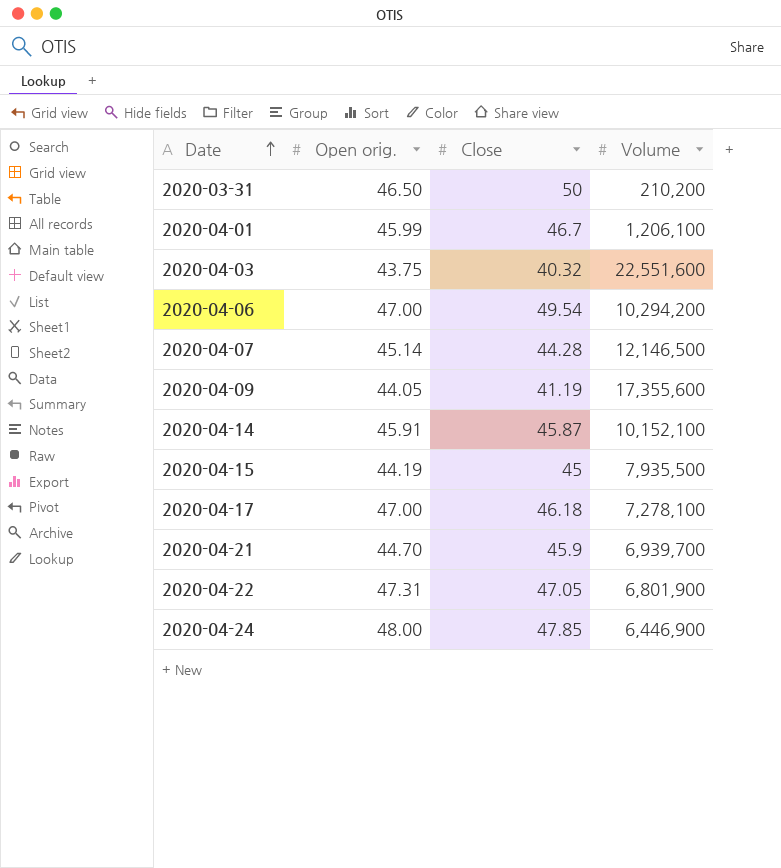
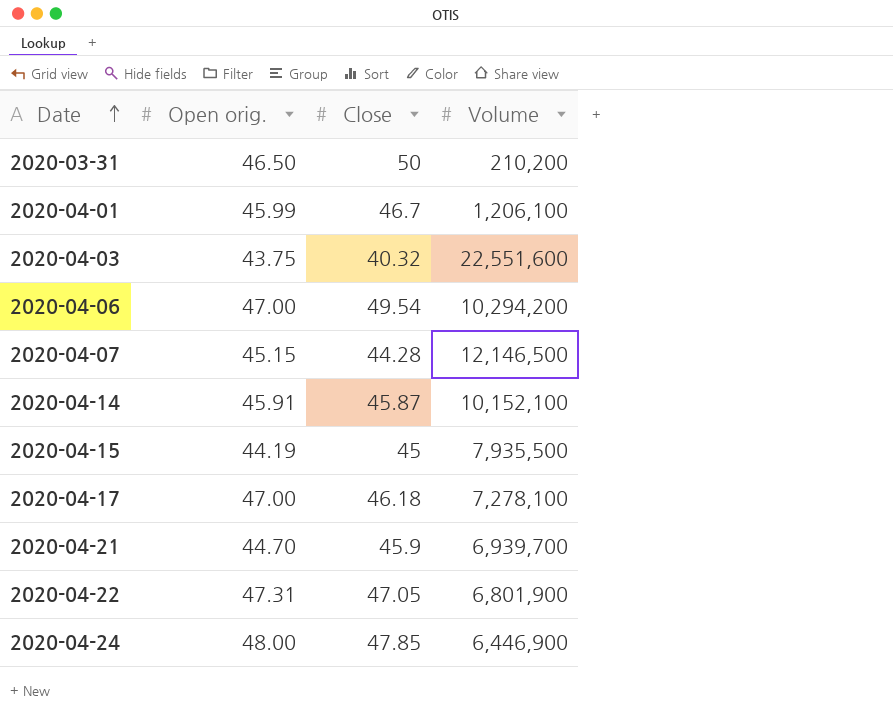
row 2020-04-09: 44.05 | 41.19 | 17,355,600 -> none
2020-04-07 | Open orig.: 45.14 -> 45.15

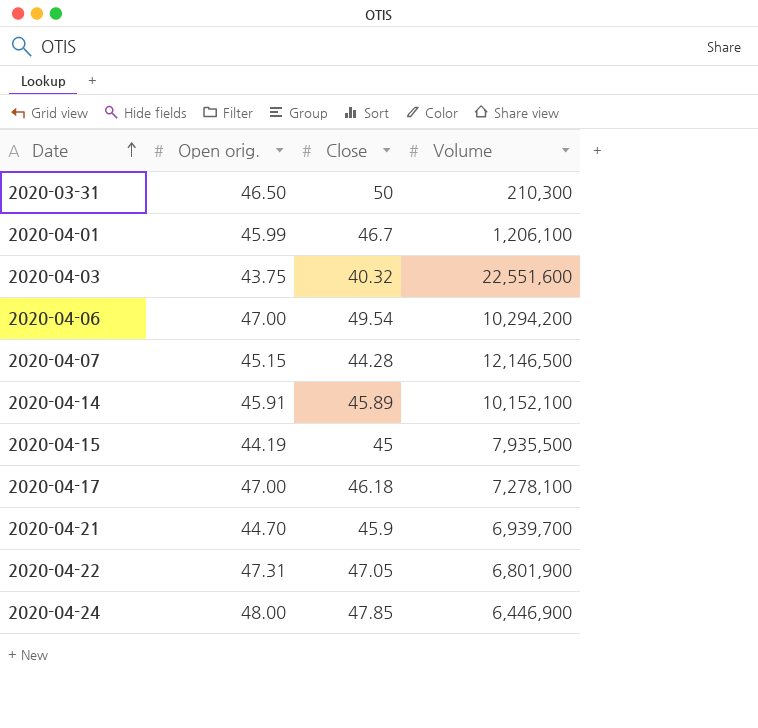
2020-03-31 | Volume: 210,200 -> 210,300
2020-04-14 | Close: 45.87 -> 45.89

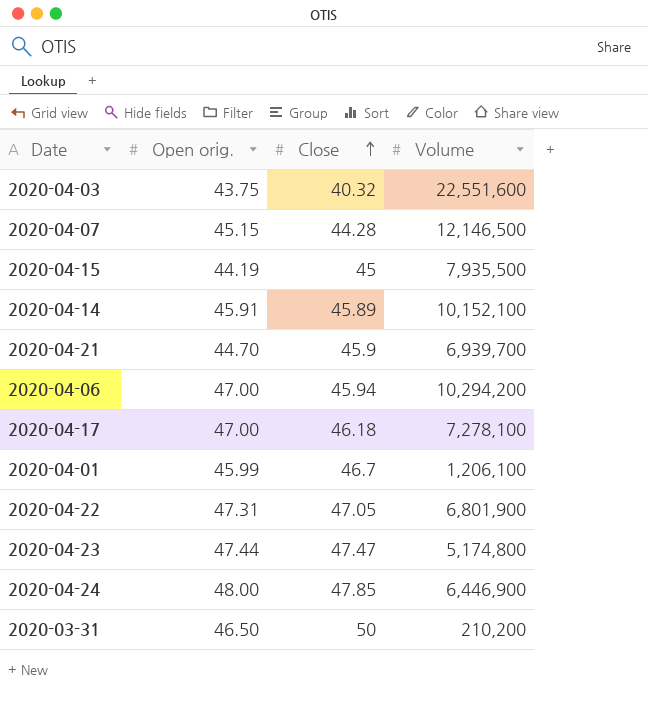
row order: Date ascending -> Close ascending
2020-04-06 | Close: 49.54 -> 45.94
row 2020-04-23: none -> 47.44 | 47.47 | 5,174,800
2020-03-31 | Volume: 210,300 -> 210,200

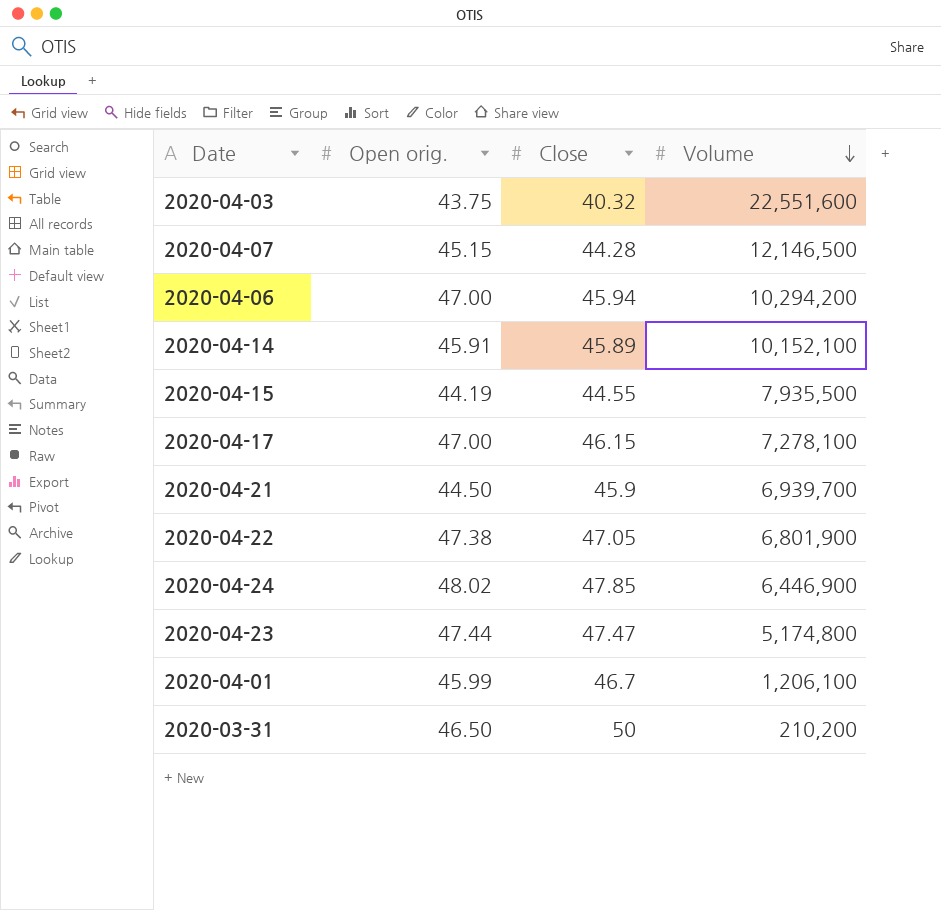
row order: Close ascending -> Volume descending
2020-04-15 | Close: 45 -> 44.55
2020-04-17 | Close: 46.18 -> 46.15
2020-04-21 | Open orig.: 44.70 -> 44.50
2020-04-22 | Open orig.: 47.31 -> 47.38
2020-04-24 | Open orig.: 48.00 -> 48.02

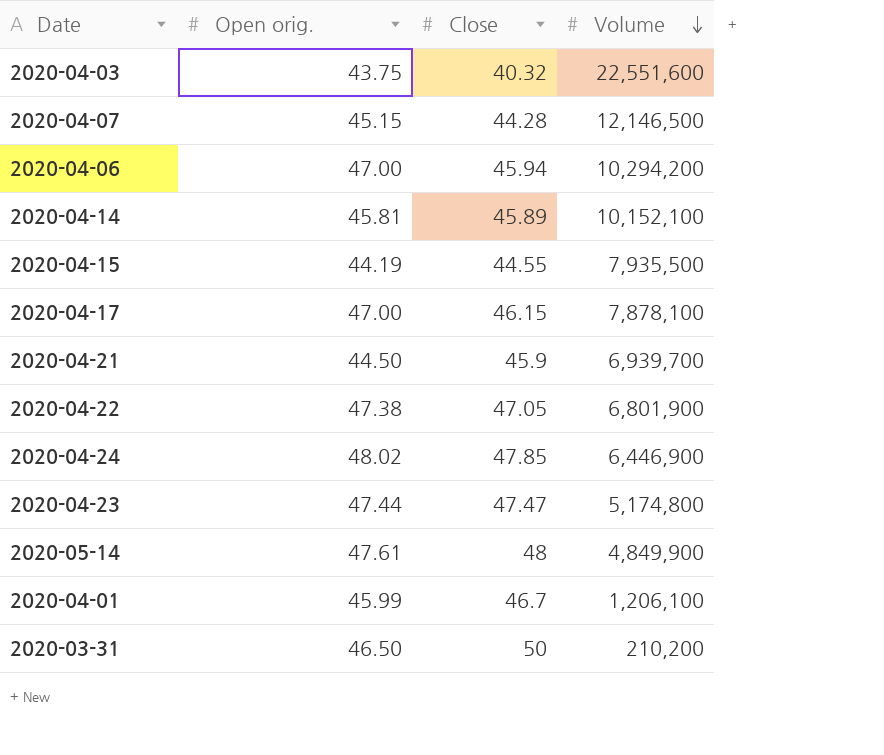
2020-04-14 | Open orig.: 45.91 -> 45.81
2020-04-17 | Volume: 7,278,100 -> 7,878,100
row 2020-05-14: none -> 47.61 | 48 | 4,849,900

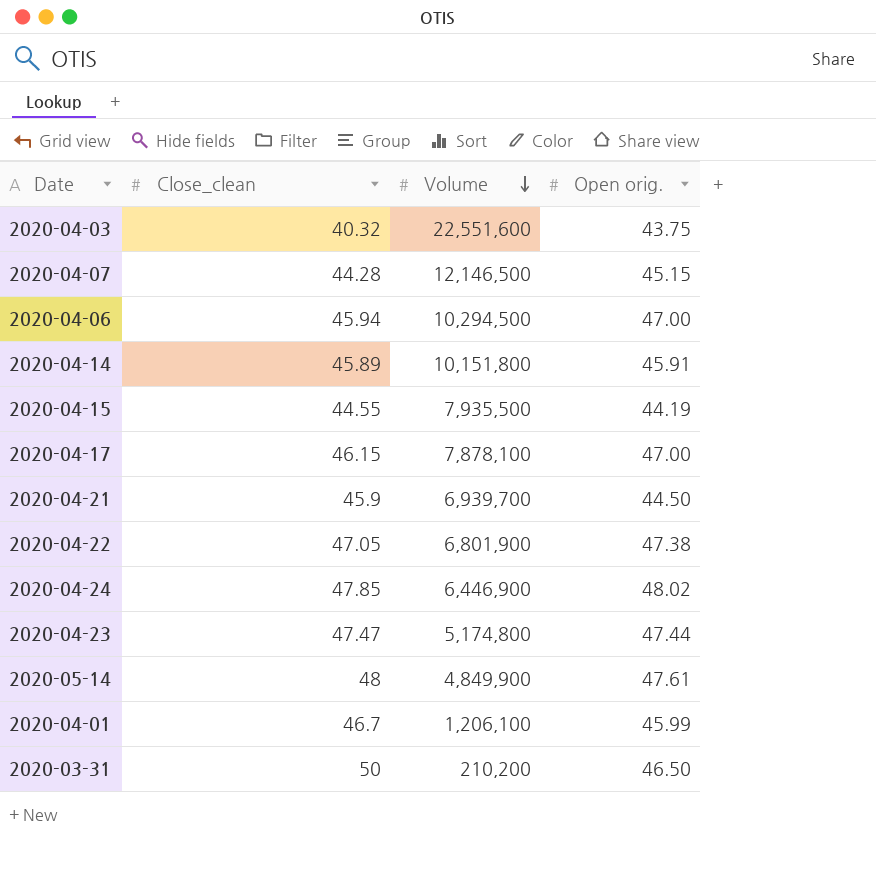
column name: Close -> Close_clean
column Open orig. | position: 2 -> 4
2020-04-06 | Volume: 10,294,200 -> 10,294,500
2020-04-14 | Volume: 10,152,100 -> 10,151,800
2020-04-14 | Open orig.: 45.81 -> 45.91

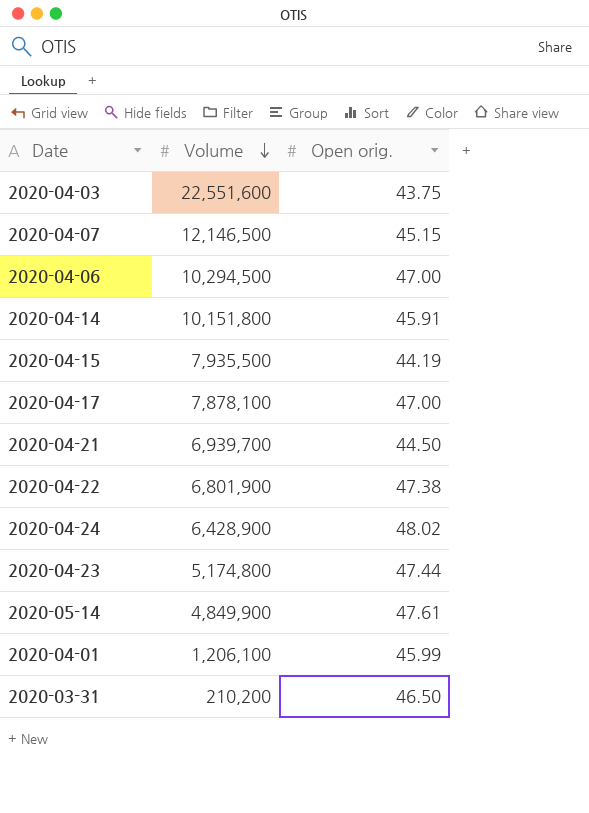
column Close_clean | position: 2 -> none
2020-04-24 | Volume: 6,446,900 -> 6,428,900

